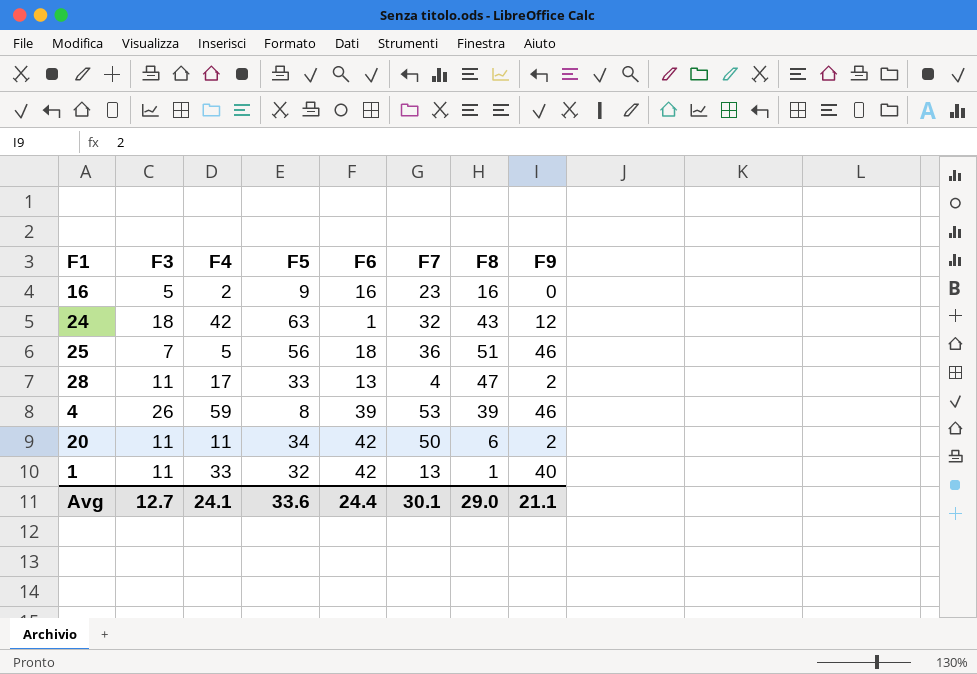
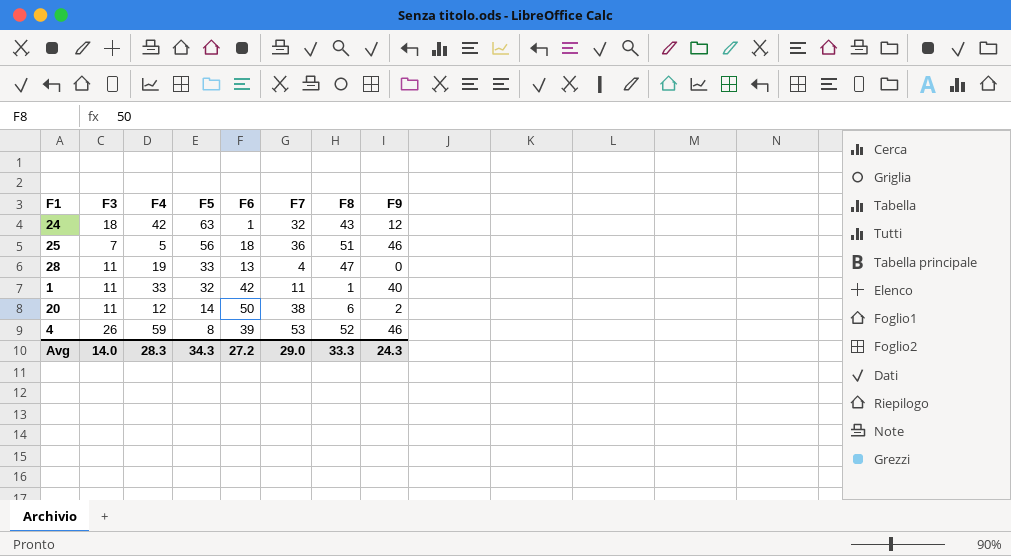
row order: none -> F5 descending
row 16: 5 | 2 | 9 | 16 | 23 | 16 | 0 -> none
28 | F4: 17 -> 19
28 | F9: 2 -> 0
1 | F7: 13 -> 11
20 | F4: 11 -> 12
20 | F5: 34 -> 14
20 | F6: 42 -> 50
20 | F7: 50 -> 38
4 | F8: 39 -> 52
Avg | F3: 12.7 -> 14.0
Avg | F4: 24.1 -> 28.3
Avg | F5: 33.6 -> 34.3
Avg | F6: 24.4 -> 27.2
Avg | F7: 30.1 -> 29.0
Avg | F8: 29.0 -> 33.3
Avg | F9: 21.1 -> 24.3

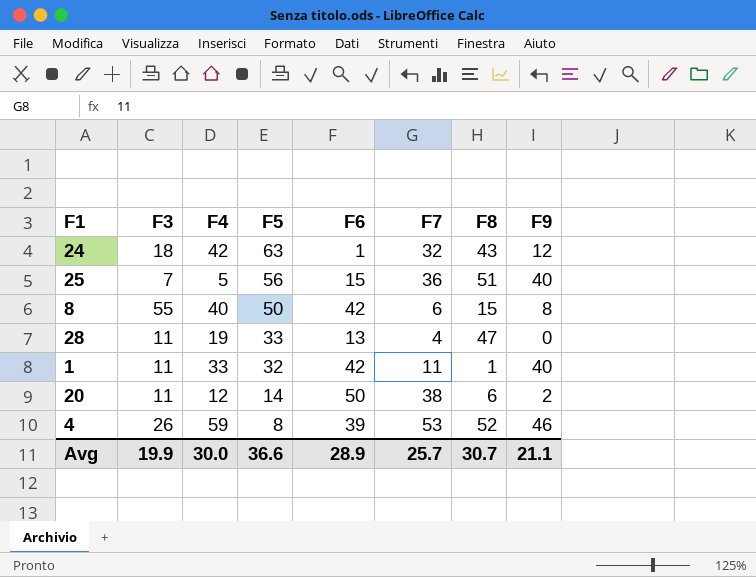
25 | F6: 18 -> 15
25 | F9: 46 -> 40
row 8: none -> 55 | 40 | 50 | 42 | 6 | 15 | 8
Avg | F3: 14.0 -> 19.9
Avg | F4: 28.3 -> 30.0
Avg | F5: 34.3 -> 36.6
Avg | F6: 27.2 -> 28.9
Avg | F7: 29.0 -> 25.7
Avg | F8: 33.3 -> 30.7
Avg | F9: 24.3 -> 21.1

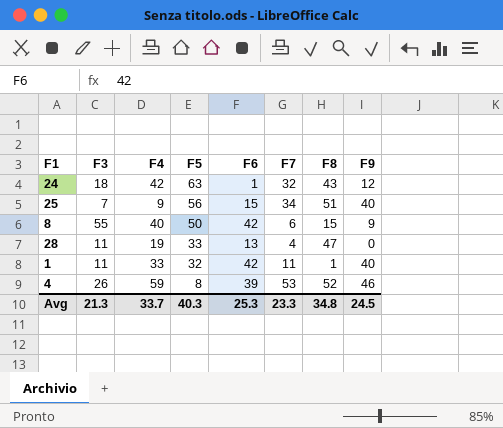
row 20: 11 | 12 | 14 | 50 | 38 | 6 | 2 -> none
25 | F4: 5 -> 9
25 | F7: 36 -> 34
8 | F9: 8 -> 9
Avg | F3: 19.9 -> 21.3
Avg | F4: 30.0 -> 33.7
Avg | F5: 36.6 -> 40.3
Avg | F6: 28.9 -> 25.3
Avg | F7: 25.7 -> 23.3
Avg | F8: 30.7 -> 34.8
Avg | F9: 21.1 -> 24.5

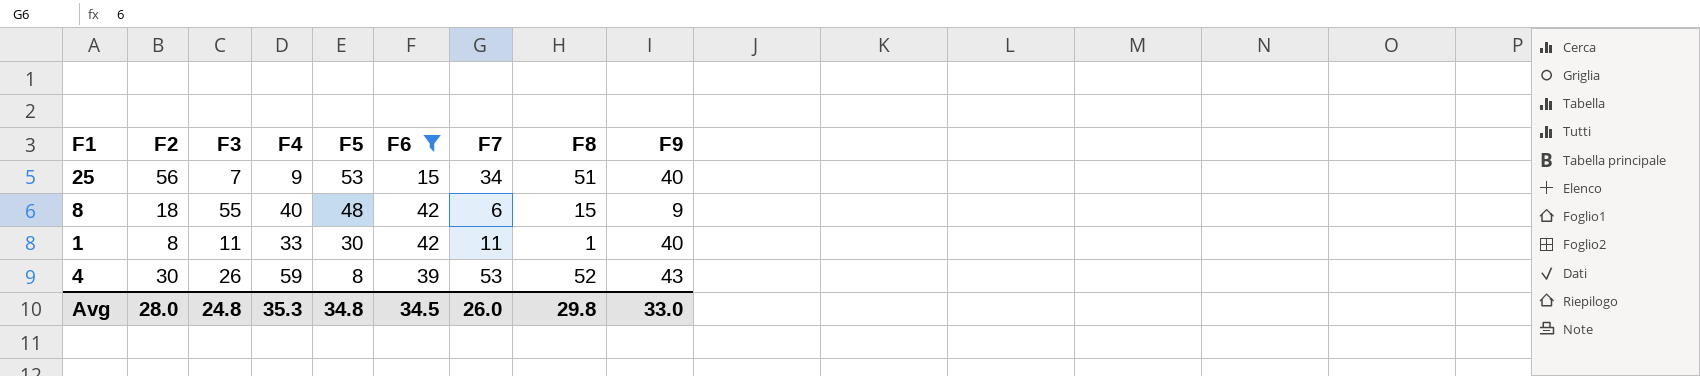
filter: none -> F6 >= 15
column F2 | position: none -> 2
25 | F5: 56 -> 53
8 | F5: 50 -> 48
1 | F5: 32 -> 30
4 | F9: 46 -> 43
Avg | F3: 21.3 -> 24.8
Avg | F4: 33.7 -> 35.3
Avg | F5: 40.3 -> 34.8
Avg | F6: 25.3 -> 34.5
Avg | F7: 23.3 -> 26.0
Avg | F8: 34.8 -> 29.8
Avg | F9: 24.5 -> 33.0

